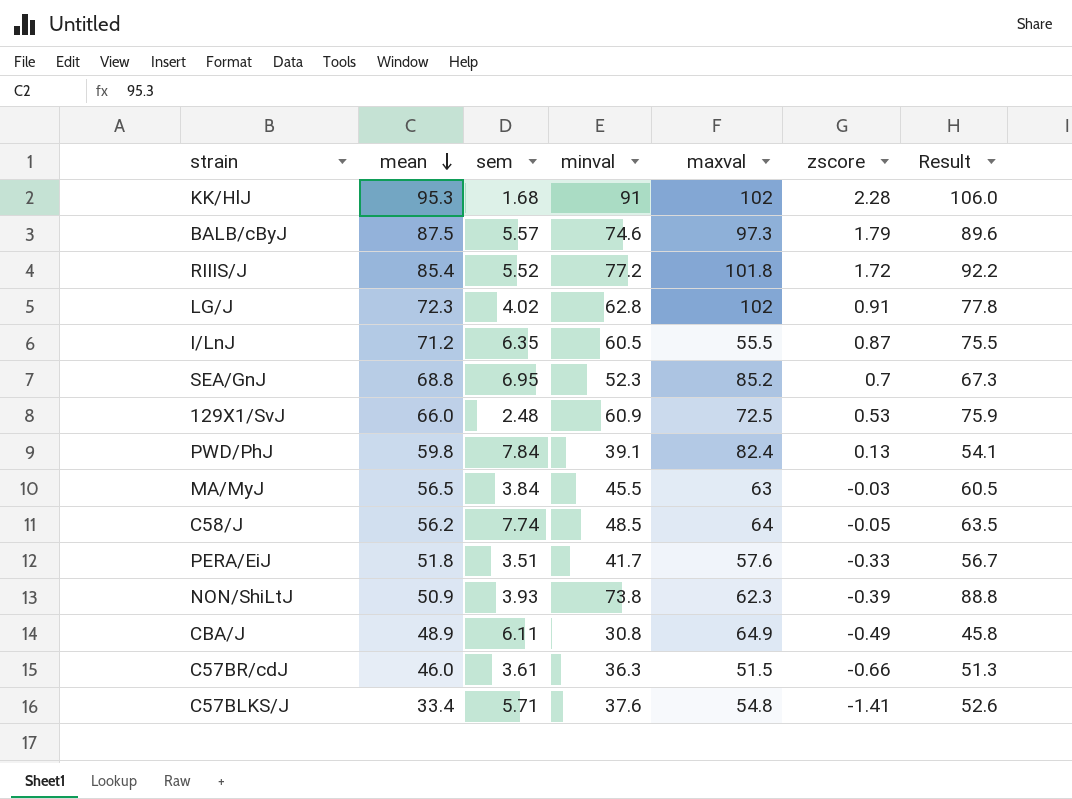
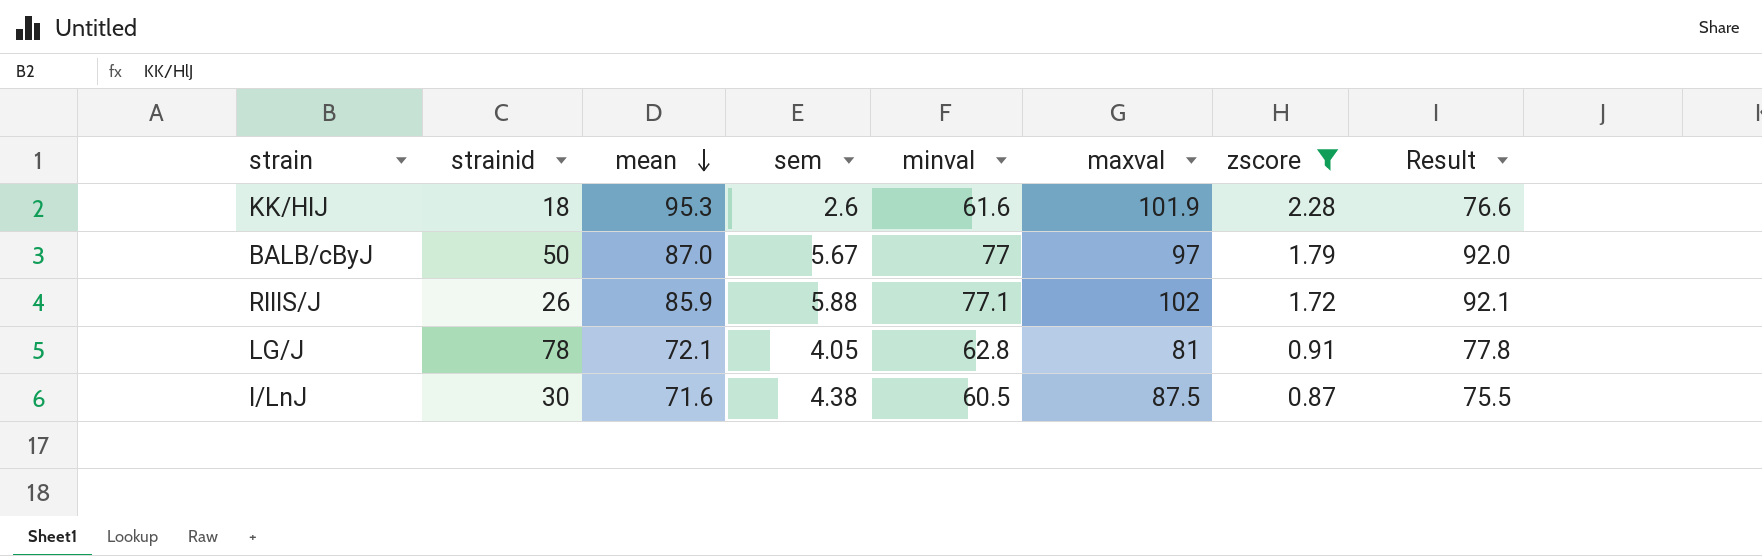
filter: none -> zscore >= 0.87
column strainid | position: none -> 2
KK/HlJ | sem: 1.68 -> 2.6
KK/HlJ | minval: 91 -> 61.6
KK/HlJ | maxval: 102 -> 101.9
KK/HlJ | Result: 106.0 -> 76.6
BALB/cByJ | mean: 87.5 -> 87.0
BALB/cByJ | sem: 5.57 -> 5.67
BALB/cByJ | minval: 74.6 -> 77
BALB/cByJ | maxval: 97.3 -> 97
BALB/cByJ | Result: 89.6 -> 92.0
RIIIS/J | mean: 85.4 -> 85.9
RIIIS/J | sem: 5.52 -> 5.88
RIIIS/J | minval: 77.2 -> 77.1
RIIIS/J | maxval: 101.8 -> 102
RIIIS/J | Result: 92.2 -> 92.1
LG/J | mean: 72.3 -> 72.1
LG/J | sem: 4.02 -> 4.05
LG/J | maxval: 102 -> 81
I/LnJ | mean: 71.2 -> 71.6
I/LnJ | sem: 6.35 -> 4.38
I/LnJ | maxval: 55.5 -> 87.5

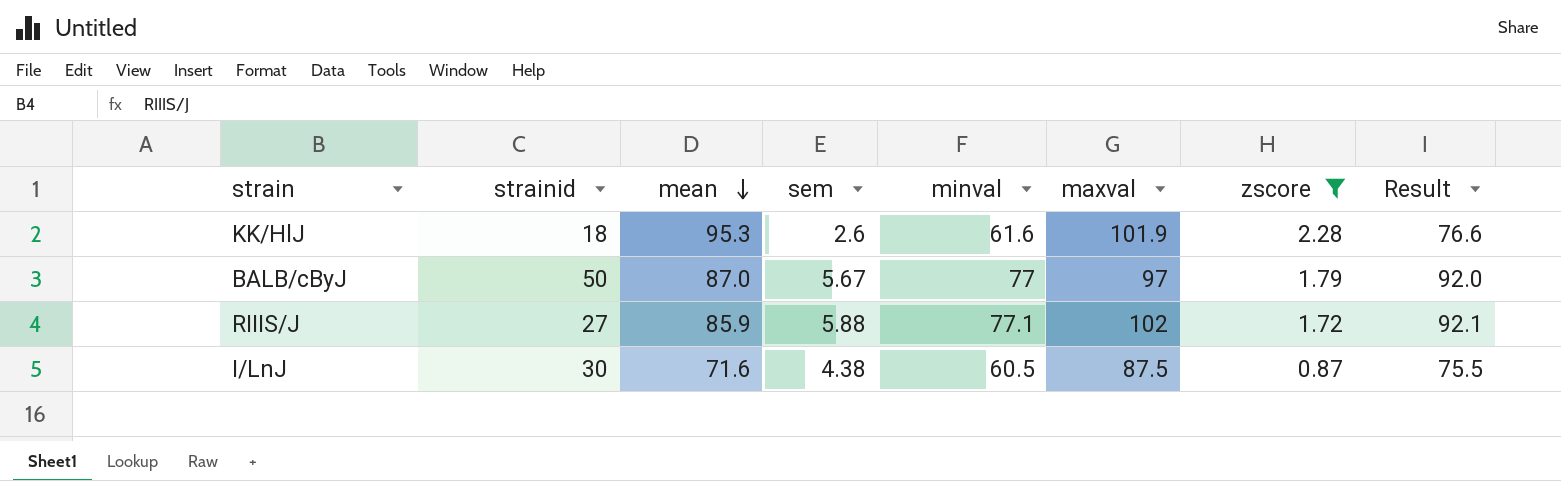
row LG/J: 78 | 72.1 | 4.05 | 62.8 | 81 | 0.91 | 77.8 -> none
RIIIS/J | strainid: 26 -> 27

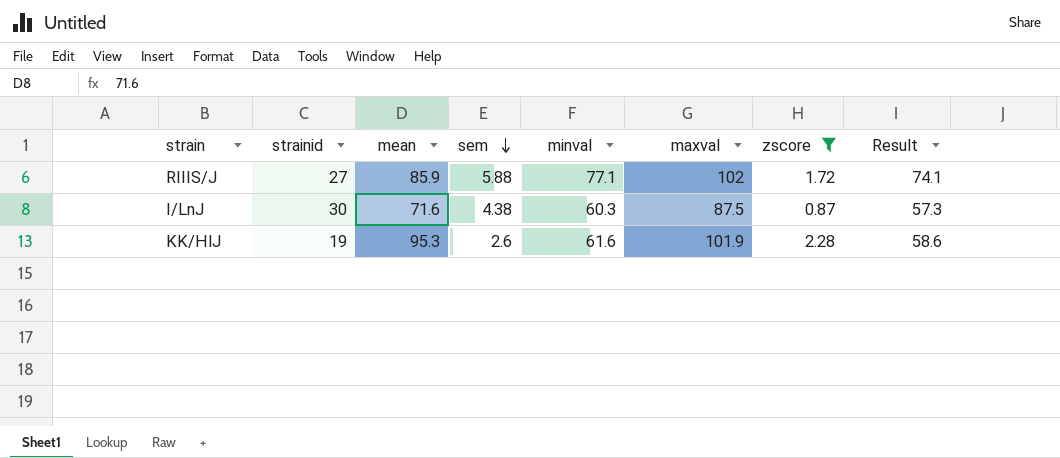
row order: mean descending -> sem descending
column Result | formula: [minval] + 15 -> [minval] - 3
row BALB/cByJ: 50 | 87.0 | 5.67 | 77 | 97 | 1.79 | 92.0 -> none
I/LnJ | minval: 60.5 -> 60.3
KK/HlJ | strainid: 18 -> 19

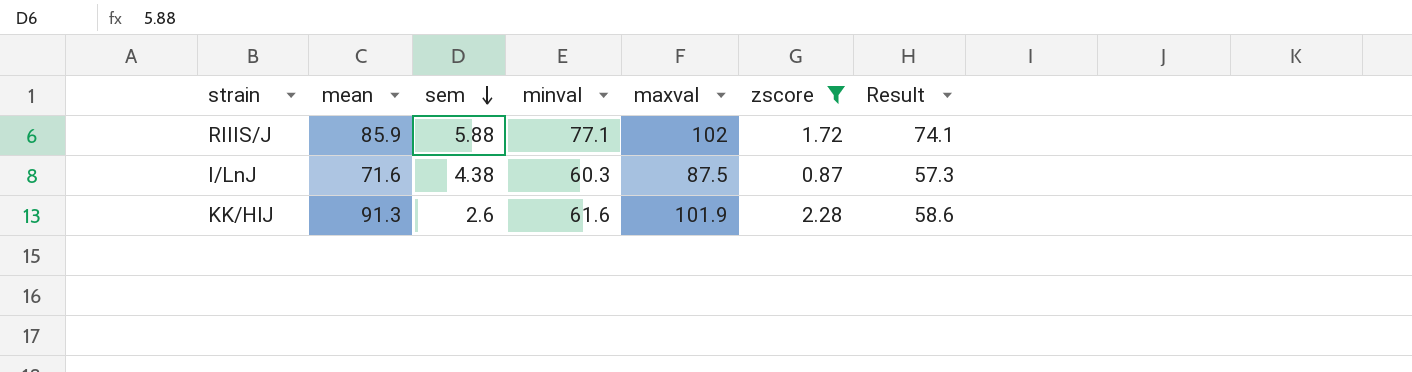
column strainid | position: 2 -> none
KK/HlJ | mean: 95.3 -> 91.3

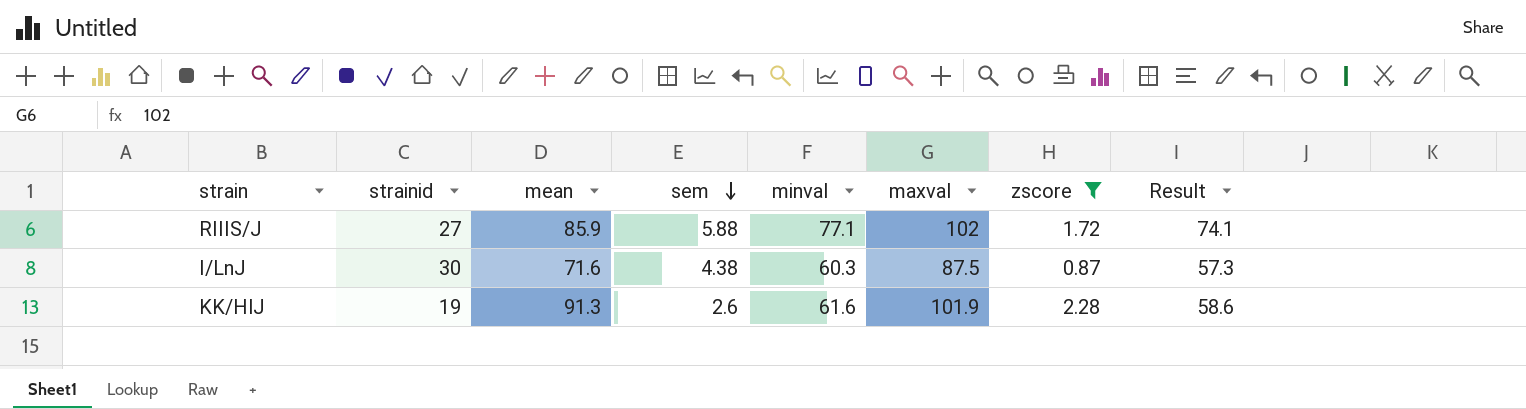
column strainid | position: none -> 2

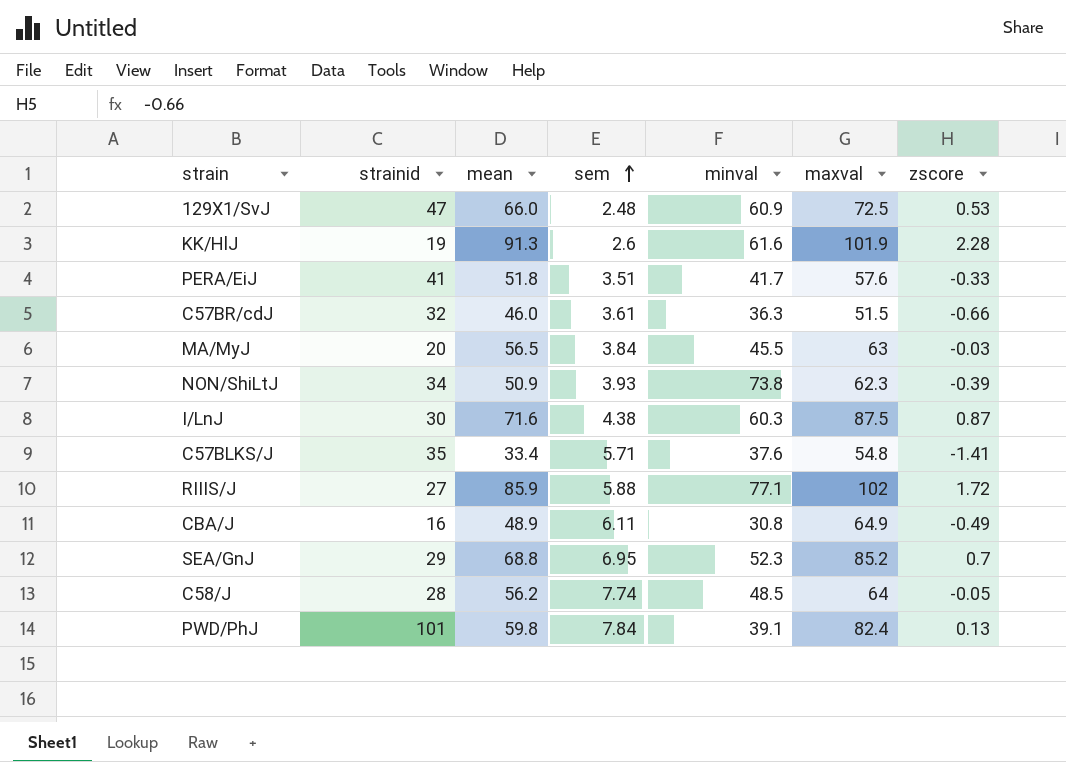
filter: zscore >= 0.87 -> none
row order: sem descending -> sem ascending
column Result | formula: [minval] - 3 -> none

